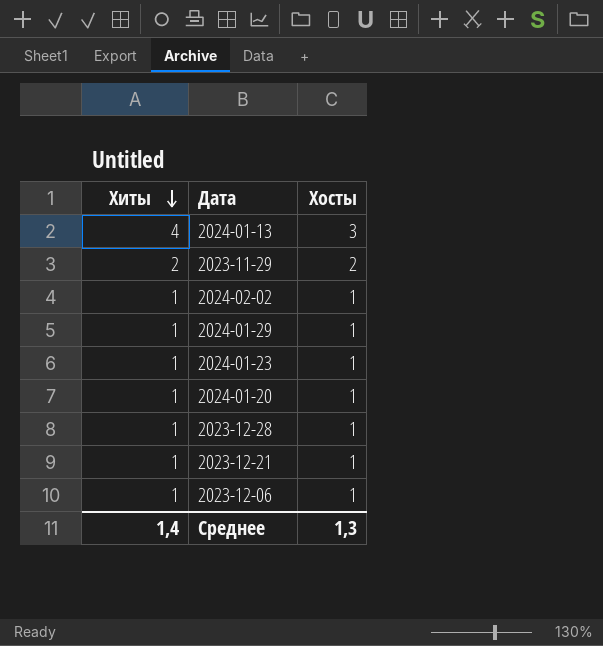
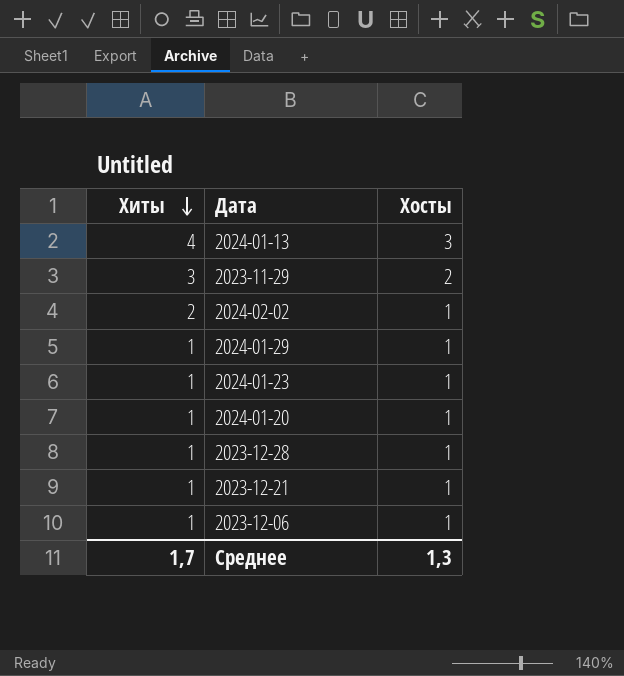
2023-11-29 | Хиты: 2 -> 3
2024-02-02 | Хиты: 1 -> 2
Среднее | Хиты: 1,4 -> 1,7

